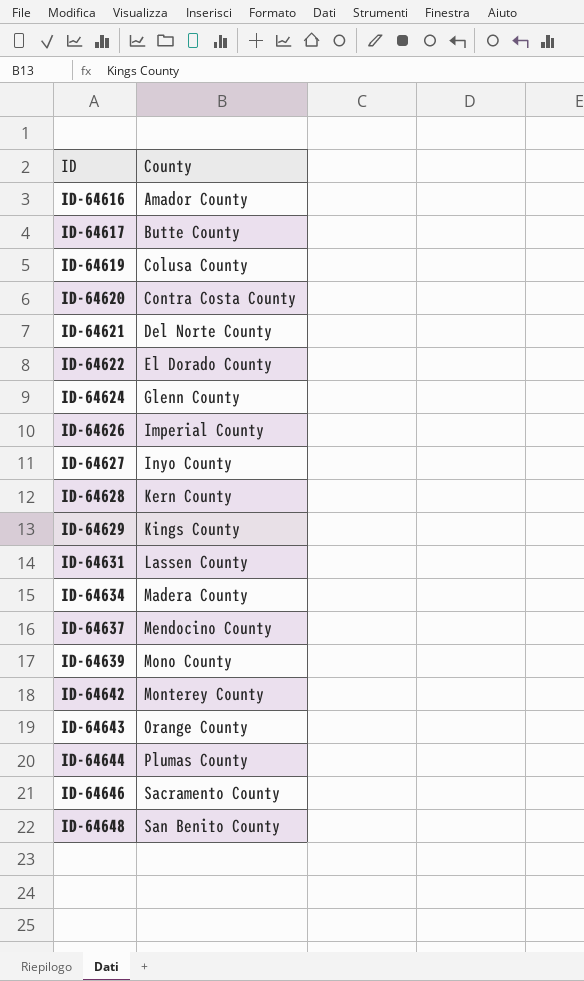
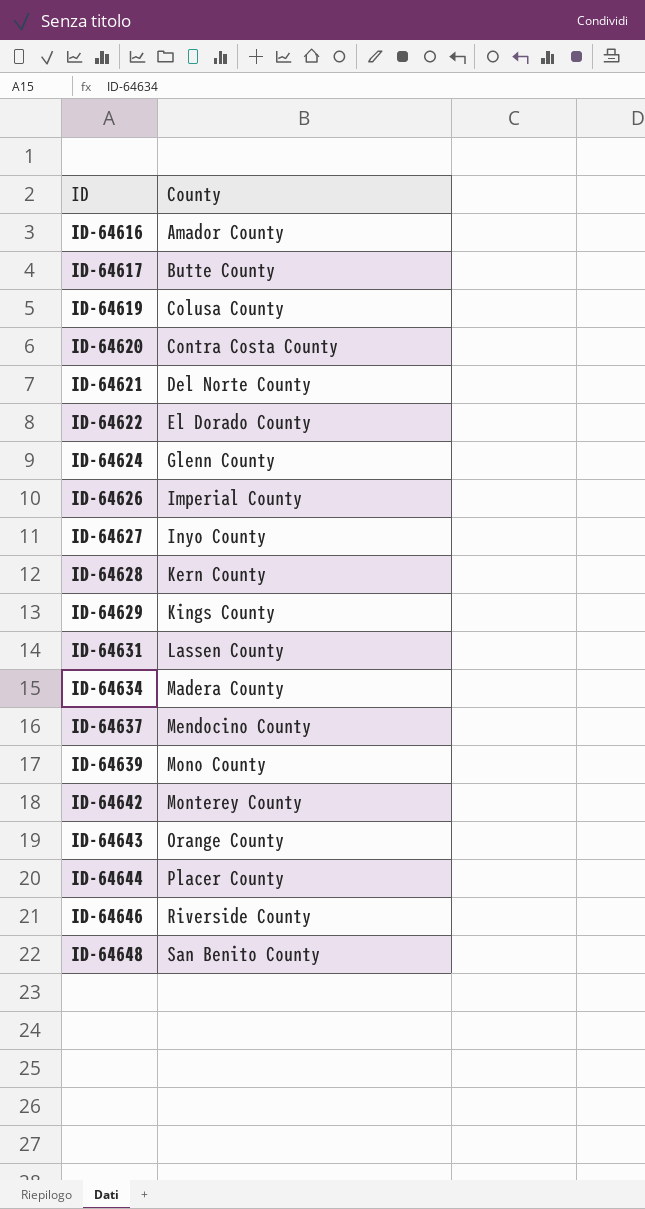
ID-64644 | County: Plumas County -> Placer County
ID-64646 | County: Sacramento County -> Riverside County

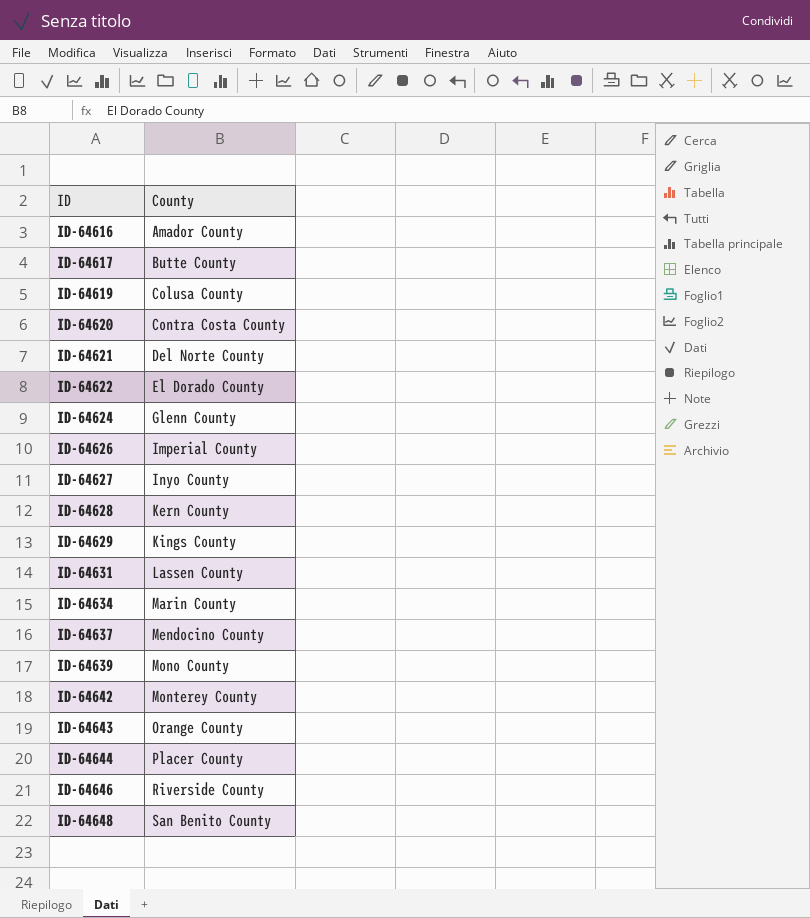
ID-64634 | County: Madera County -> Marin County

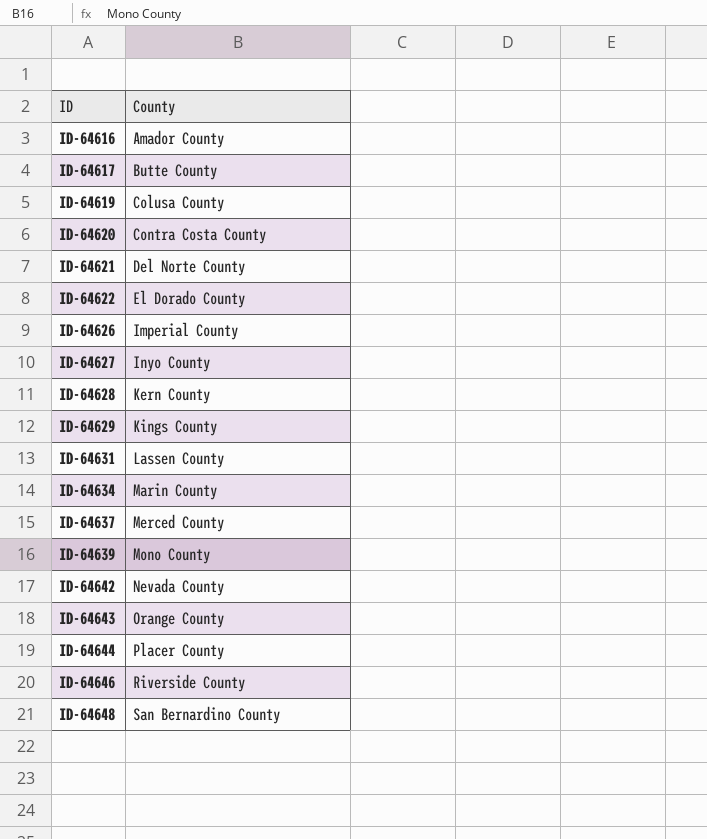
row ID-64624: Glenn County -> none
ID-64637 | County: Mendocino County -> Merced County
ID-64642 | County: Monterey County -> Nevada County
ID-64648 | County: San Benito County -> San Bernardino County

